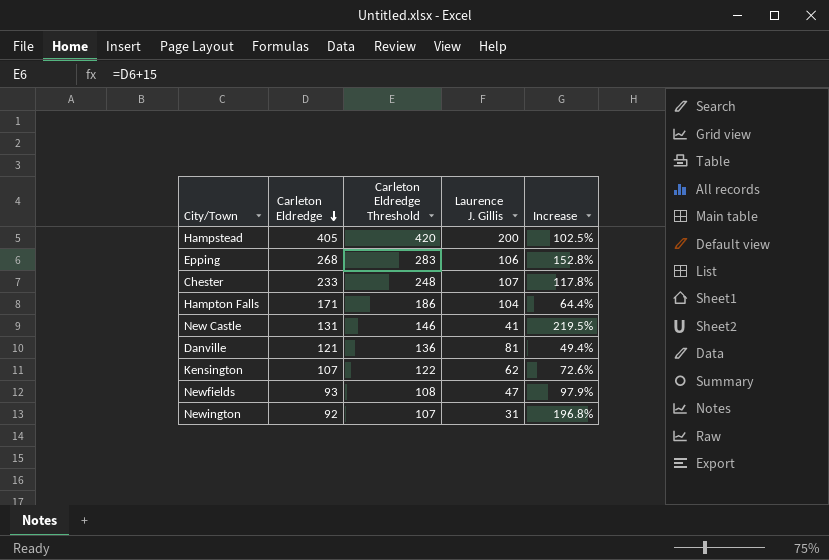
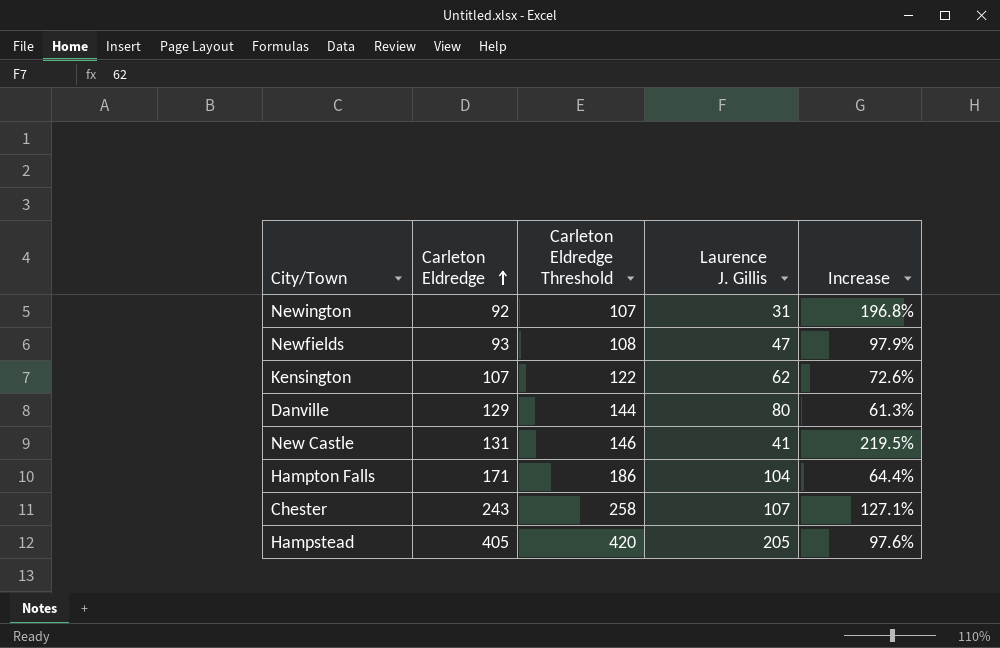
row order: Carleton Eldredge descending -> Carleton Eldredge ascending
row Epping: 268 | 283 | 106 | 152.8% -> none
Danville | Carleton Eldredge: 121 -> 129
Danville | Carleton Eldredge Threshold: 136 -> 144
Danville | Laurence J. Gillis: 81 -> 80
Danville | Increase: 49.4% -> 61.3%
Chester | Carleton Eldredge: 233 -> 243
Chester | Carleton Eldredge Threshold: 248 -> 258
Chester | Increase: 117.8% -> 127.1%
Hampstead | Laurence J. Gillis: 200 -> 205
Hampstead | Increase: 102.5% -> 97.6%

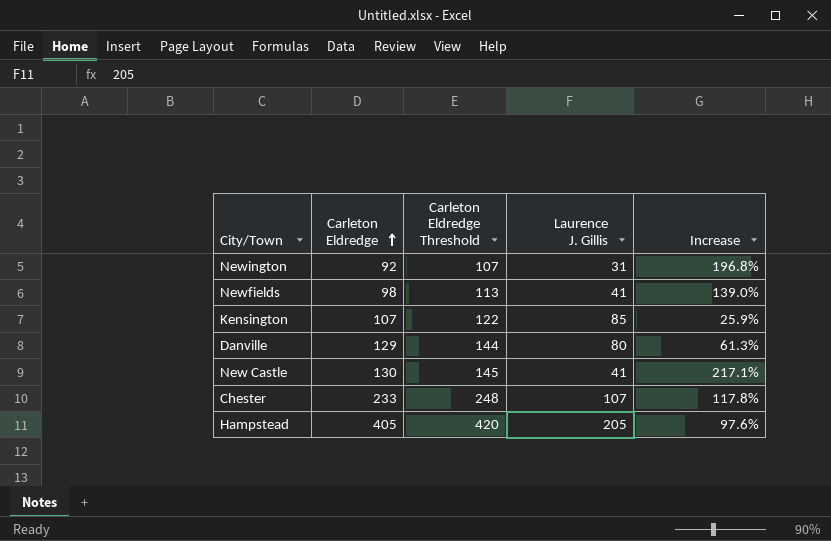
row Hampton Falls: 171 | 186 | 104 | 64.4% -> none
Newfields | Carleton Eldredge: 93 -> 98
Newfields | Carleton Eldredge Threshold: 108 -> 113
Newfields | Laurence J. Gillis: 47 -> 41
Newfields | Increase: 97.9% -> 139.0%
Kensington | Laurence J. Gillis: 62 -> 85
Kensington | Increase: 72.6% -> 25.9%
New Castle | Carleton Eldredge: 131 -> 130
New Castle | Carleton Eldredge Threshold: 146 -> 145
New Castle | Increase: 219.5% -> 217.1%
Chester | Carleton Eldredge: 243 -> 233
Chester | Carleton Eldredge Threshold: 258 -> 248
Chester | Increase: 127.1% -> 117.8%

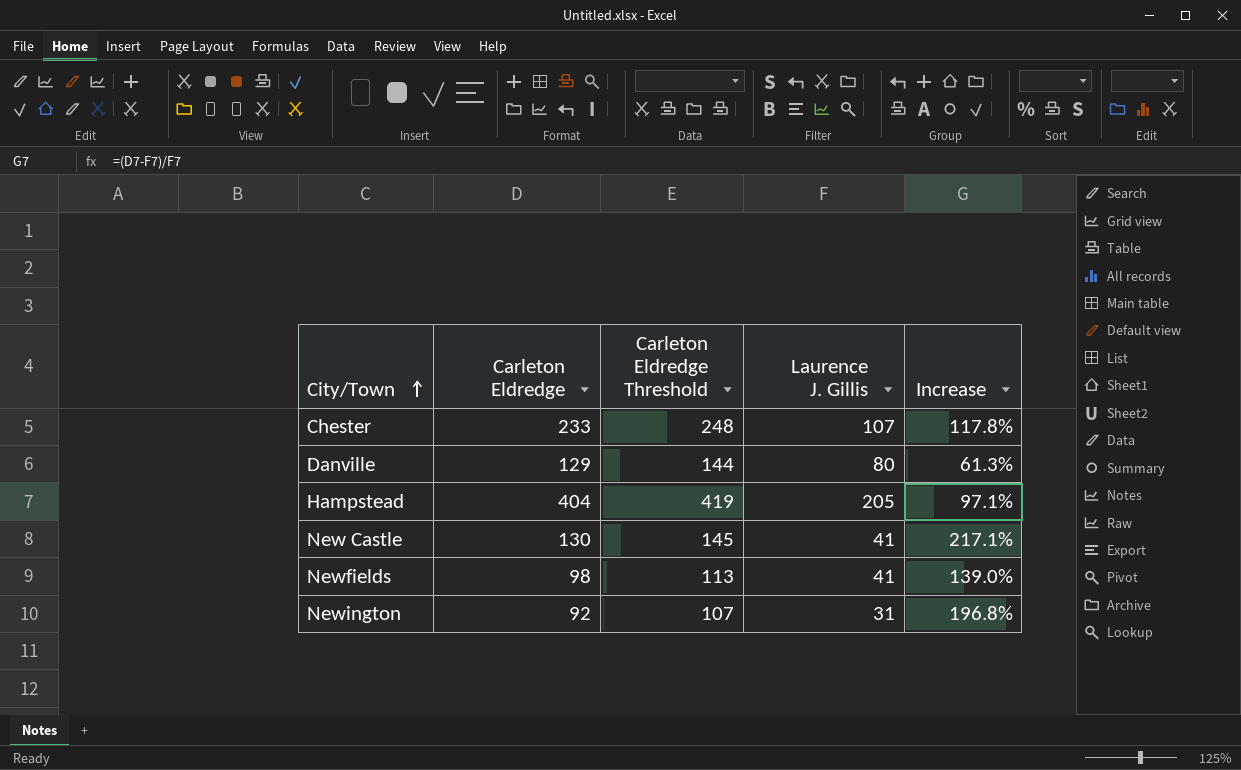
row order: Carleton Eldredge ascending -> City/Town ascending
row Kensington: 107 | 122 | 85 | 25.9% -> none
Hampstead | Carleton Eldredge: 405 -> 404
Hampstead | Carleton Eldredge Threshold: 420 -> 419
Hampstead | Increase: 97.6% -> 97.1%

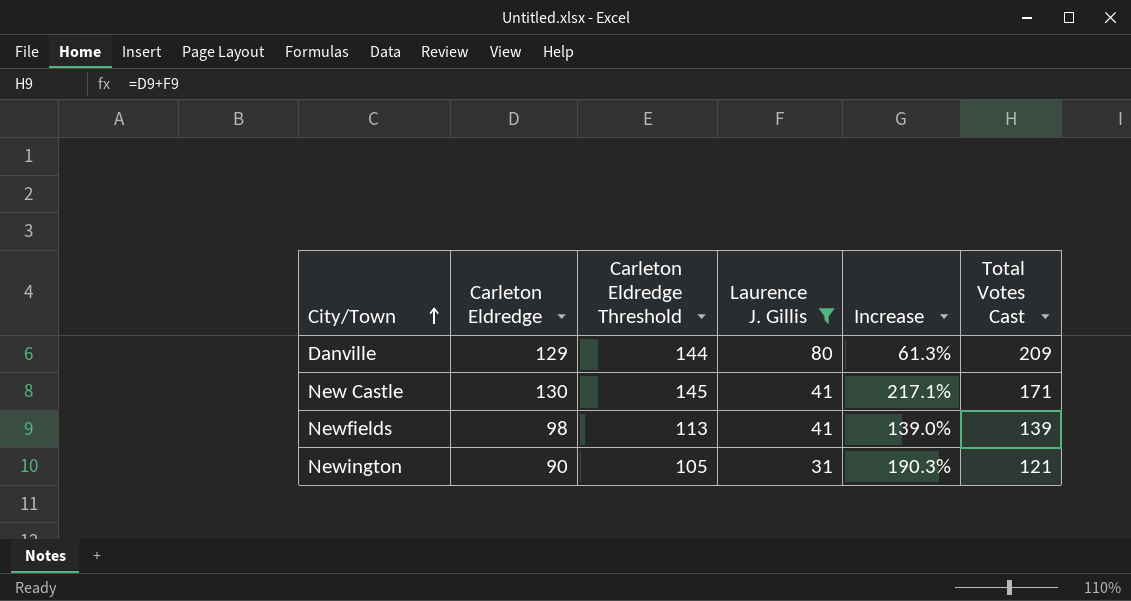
filter: none -> Laurence J. Gillis <= 80
column Total Votes Cast | formula: none -> [Carleton Eldredge] + [Laurence J. Gillis]
Newington | Carleton Eldredge: 92 -> 90
Newington | Carleton Eldredge Threshold: 107 -> 105
Newington | Increase: 196.8% -> 190.3%

